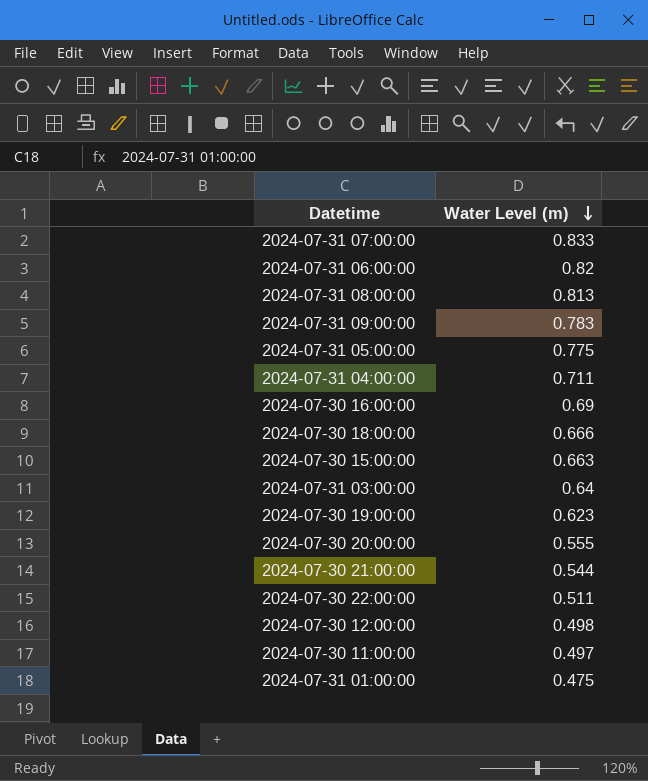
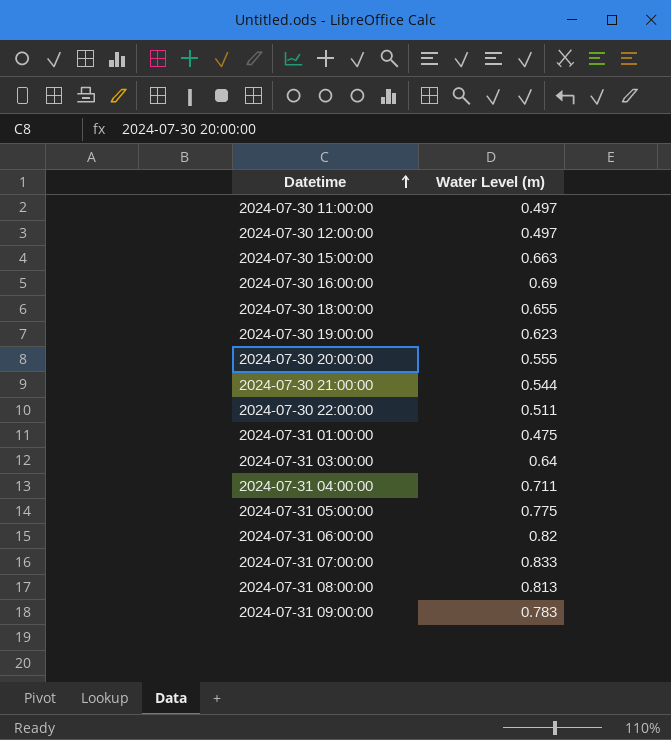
row order: Water Level (m) descending -> Datetime ascending
2024-07-30 12:00:00 | Water Level (m): 0.498 -> 0.497
2024-07-30 18:00:00 | Water Level (m): 0.666 -> 0.655

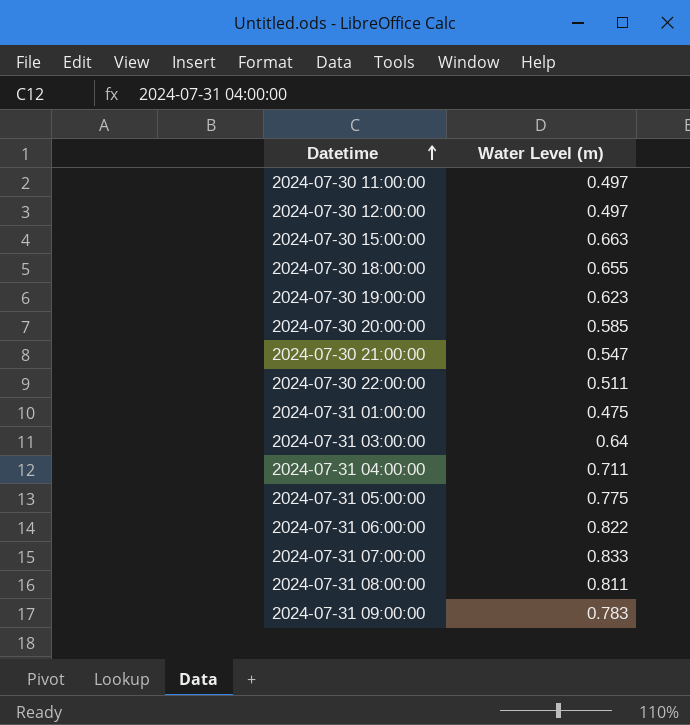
row 2024-07-30 16:00:00: 0.69 -> none
2024-07-30 20:00:00 | Water Level (m): 0.555 -> 0.585
2024-07-30 21:00:00 | Water Level (m): 0.544 -> 0.547
2024-07-31 06:00:00 | Water Level (m): 0.82 -> 0.822
2024-07-31 08:00:00 | Water Level (m): 0.813 -> 0.811

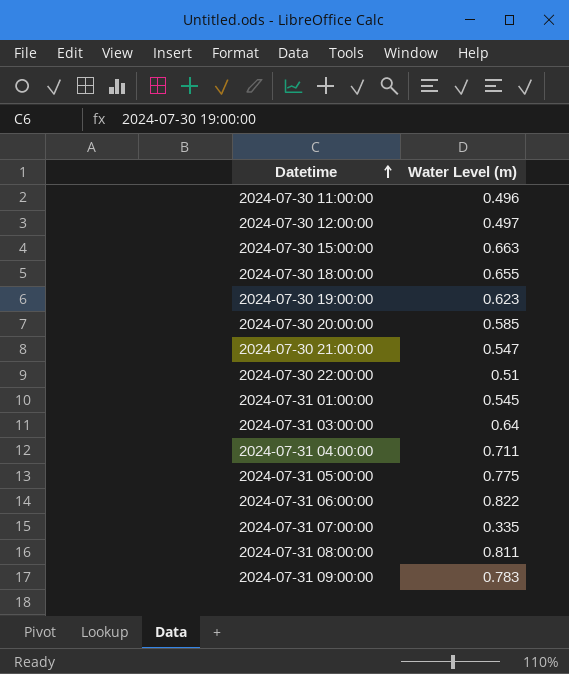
2024-07-30 11:00:00 | Water Level (m): 0.497 -> 0.496
2024-07-30 22:00:00 | Water Level (m): 0.511 -> 0.51
2024-07-31 01:00:00 | Water Level (m): 0.475 -> 0.545
2024-07-31 07:00:00 | Water Level (m): 0.833 -> 0.335

